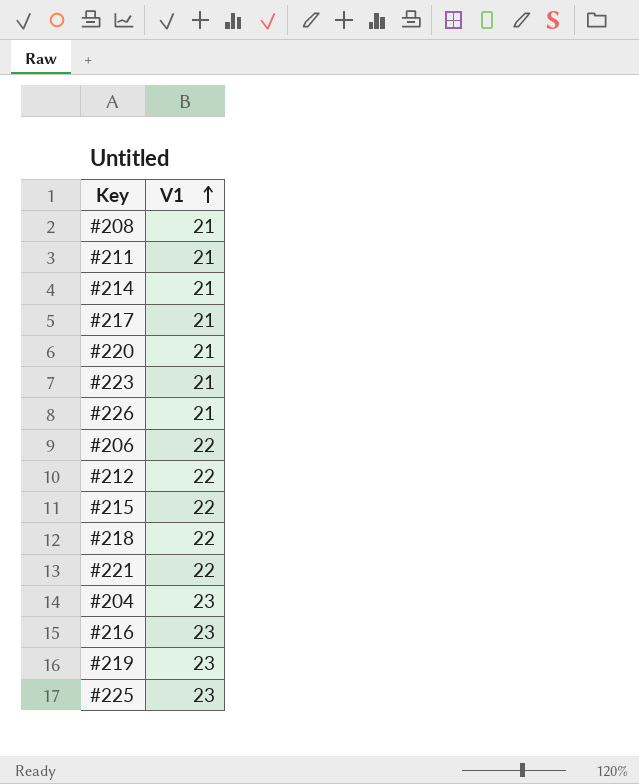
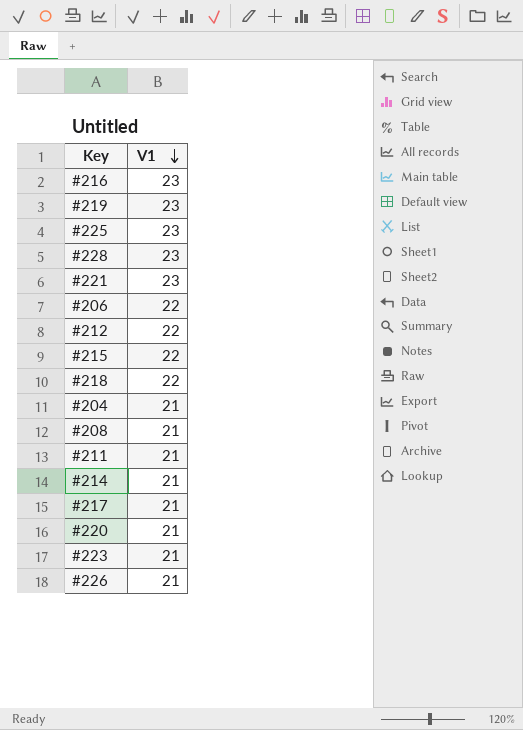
row order: V1 ascending -> V1 descending
row #228: none -> 23
#221 | V1: 22 -> 23
#204 | V1: 23 -> 21

